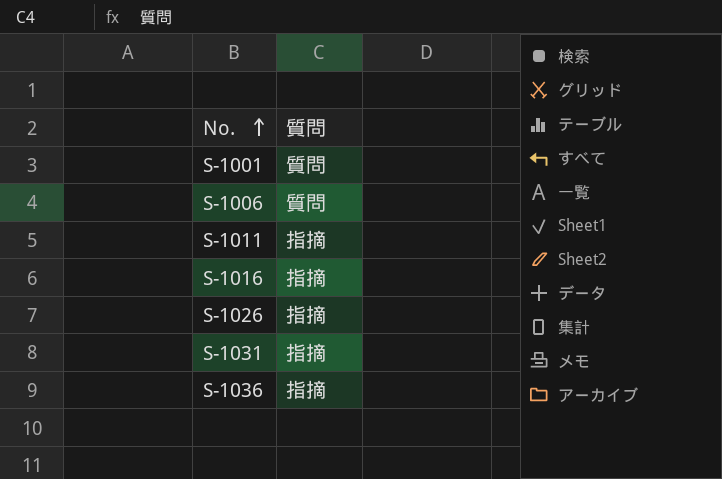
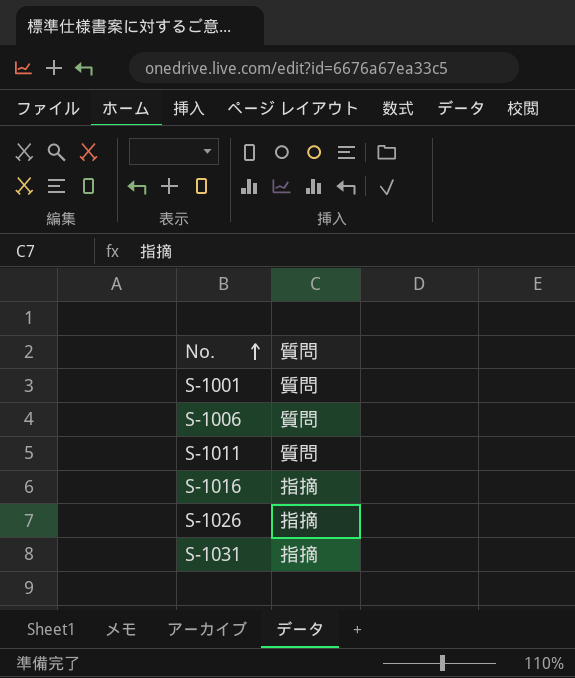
row S-1036: 指摘 -> none
S-1011 | 質問: 指摘 -> 質問

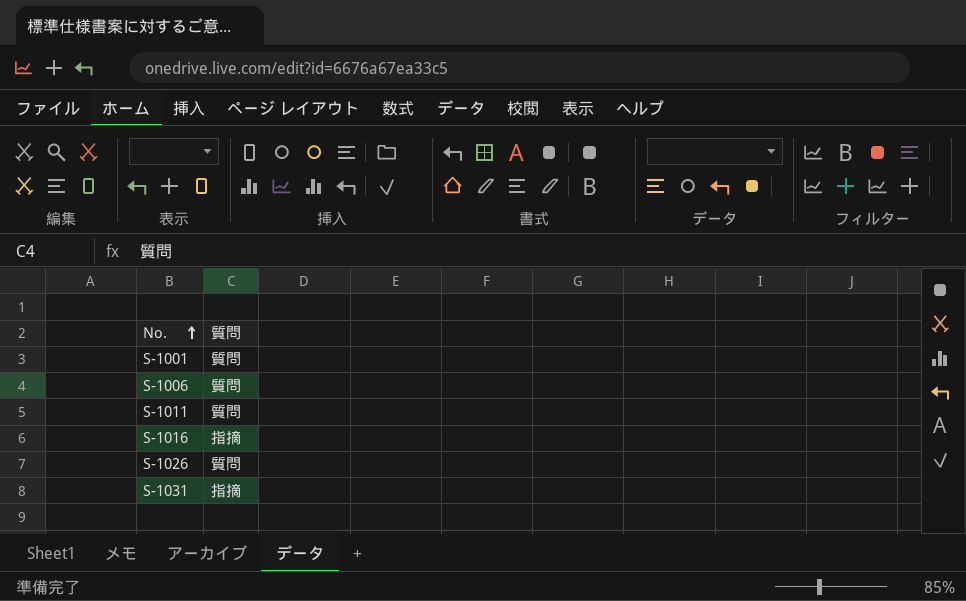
S-1026 | 質問: 指摘 -> 質問

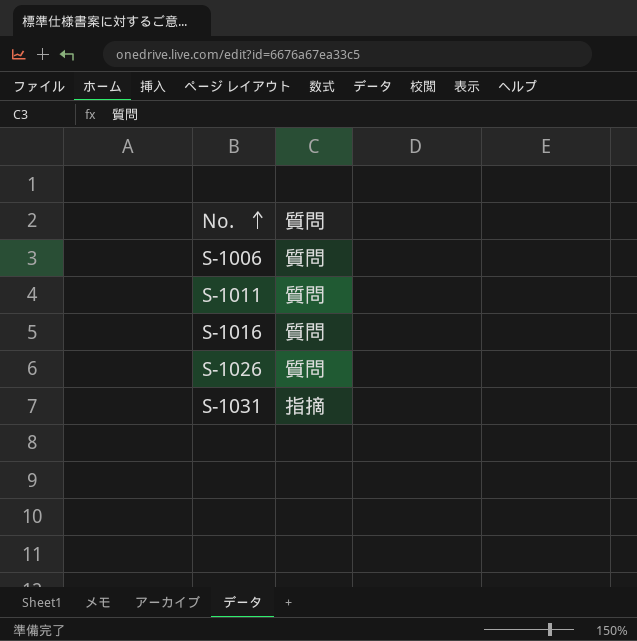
row S-1001: 質問 -> none
S-1016 | 質問: 指摘 -> 質問

